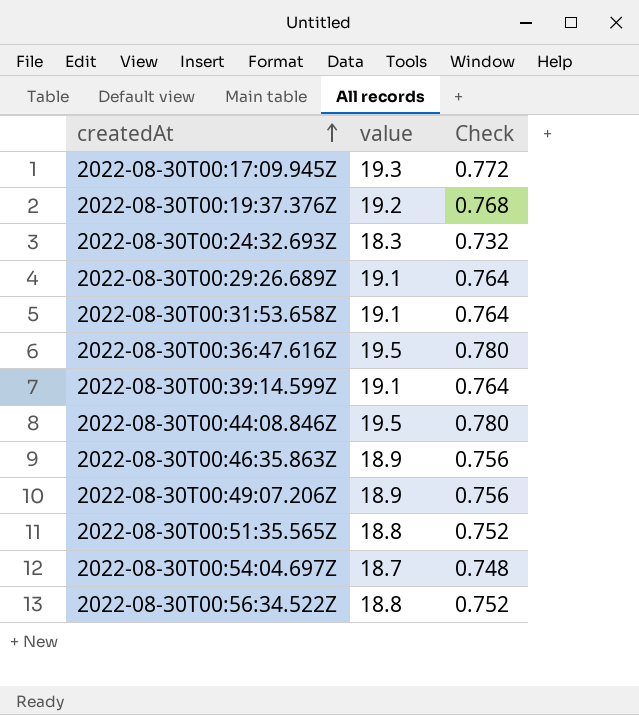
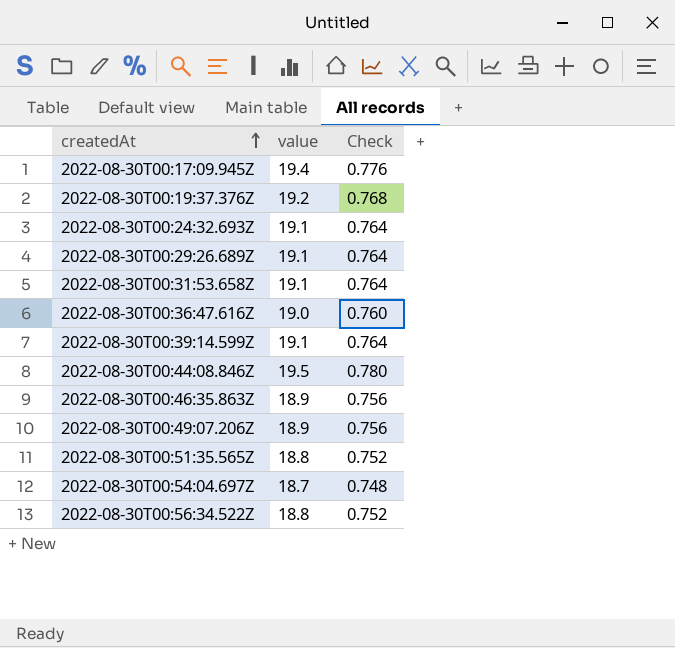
2022-08-30T00:17:09.945Z | value: 19.3 -> 19.4
2022-08-30T00:17:09.945Z | Check: 0.772 -> 0.776
2022-08-30T00:24:32.693Z | value: 18.3 -> 19.1
2022-08-30T00:24:32.693Z | Check: 0.732 -> 0.764
2022-08-30T00:36:47.616Z | value: 19.5 -> 19.0
2022-08-30T00:36:47.616Z | Check: 0.780 -> 0.760

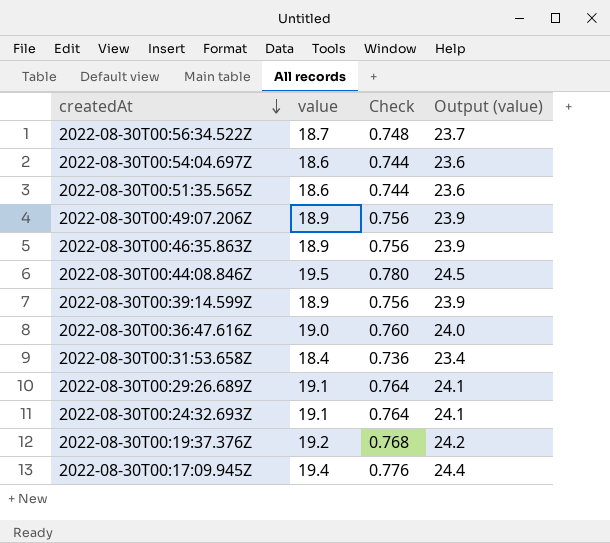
row order: createdAt ascending -> createdAt descending
column Output (value) | formula: none -> [value] + 5
2022-08-30T00:56:34.522Z | value: 18.8 -> 18.7
2022-08-30T00:56:34.522Z | Check: 0.752 -> 0.748
2022-08-30T00:54:04.697Z | value: 18.7 -> 18.6
2022-08-30T00:54:04.697Z | Check: 0.748 -> 0.744
2022-08-30T00:51:35.565Z | value: 18.8 -> 18.6
2022-08-30T00:51:35.565Z | Check: 0.752 -> 0.744
2022-08-30T00:39:14.599Z | value: 19.1 -> 18.9
2022-08-30T00:39:14.599Z | Check: 0.764 -> 0.756
2022-08-30T00:31:53.658Z | value: 19.1 -> 18.4
2022-08-30T00:31:53.658Z | Check: 0.764 -> 0.736

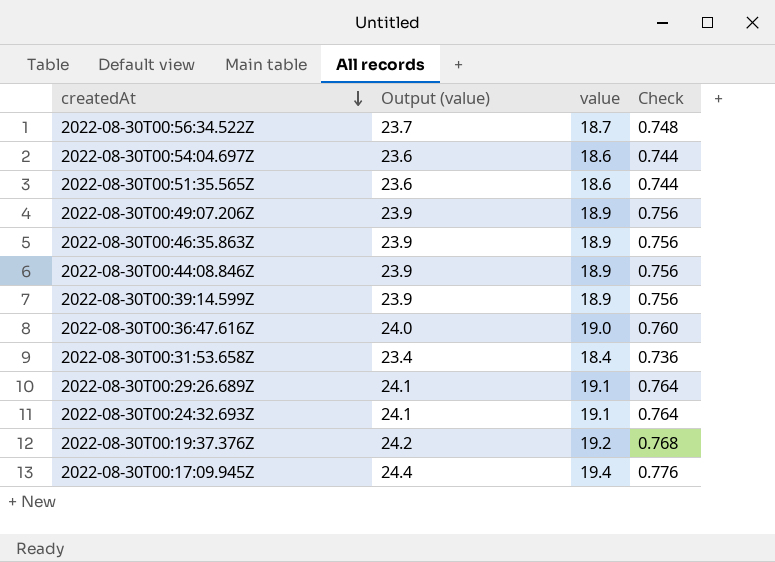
column Output (value) | position: 4 -> 2
2022-08-30T00:44:08.846Z | Output (value): 24.5 -> 23.9
2022-08-30T00:44:08.846Z | value: 19.5 -> 18.9
2022-08-30T00:44:08.846Z | Check: 0.780 -> 0.756

